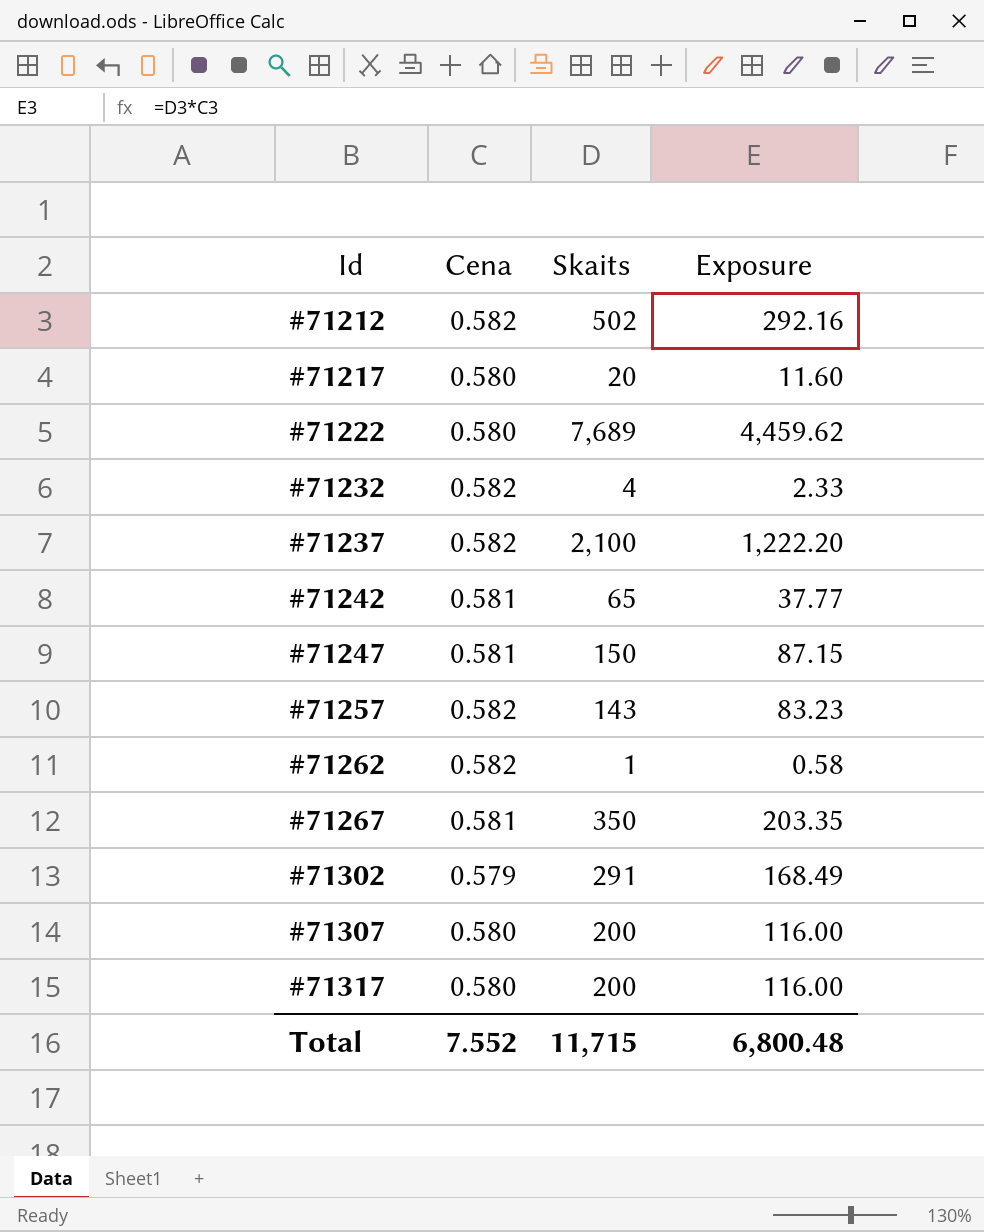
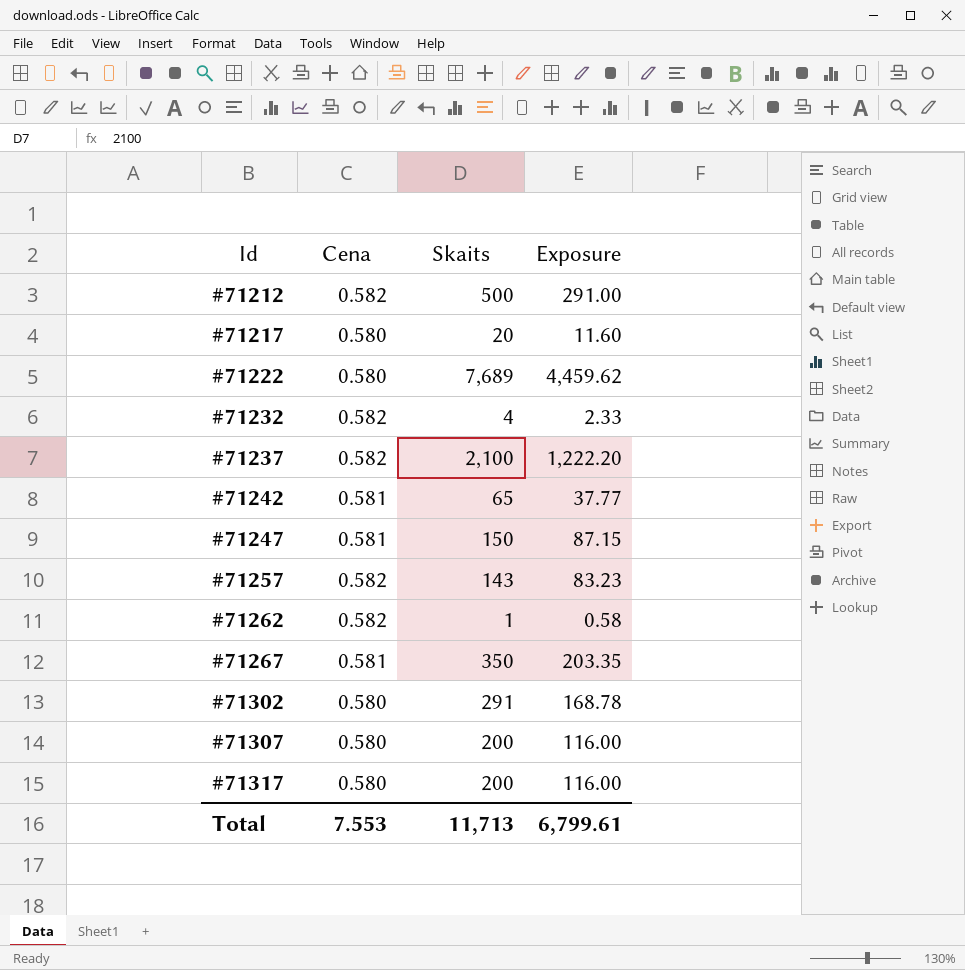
#71212 | Skaits: 502 -> 500
#71212 | Exposure: 292.16 -> 291.00
#71302 | Cena: 0.579 -> 0.580
#71302 | Exposure: 168.49 -> 168.78
Total | Cena: 7.552 -> 7.553
Total | Skaits: 11,715 -> 11,713
Total | Exposure: 6,800.48 -> 6,799.61

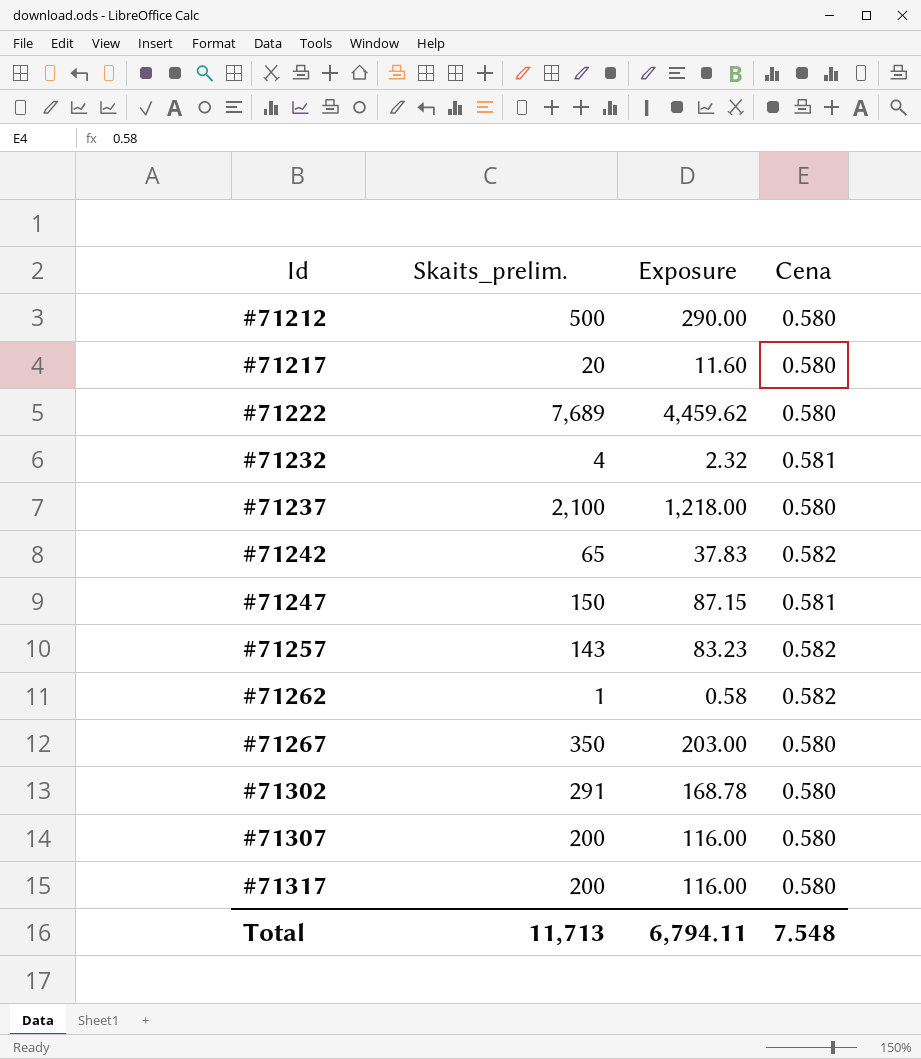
column name: Skaits -> Skaits_prelim.
column Cena | position: 2 -> 4
#71212 | Exposure: 291.00 -> 290.00
#71212 | Cena: 0.582 -> 0.580
#71232 | Exposure: 2.33 -> 2.32
#71232 | Cena: 0.582 -> 0.581
#71237 | Exposure: 1,222.20 -> 1,218.00
#71237 | Cena: 0.582 -> 0.580
#71242 | Exposure: 37.77 -> 37.83
#71242 | Cena: 0.581 -> 0.582
#71267 | Exposure: 203.35 -> 203.00
#71267 | Cena: 0.581 -> 0.580
Total | Exposure: 6,799.61 -> 6,794.11
Total | Cena: 7.553 -> 7.548

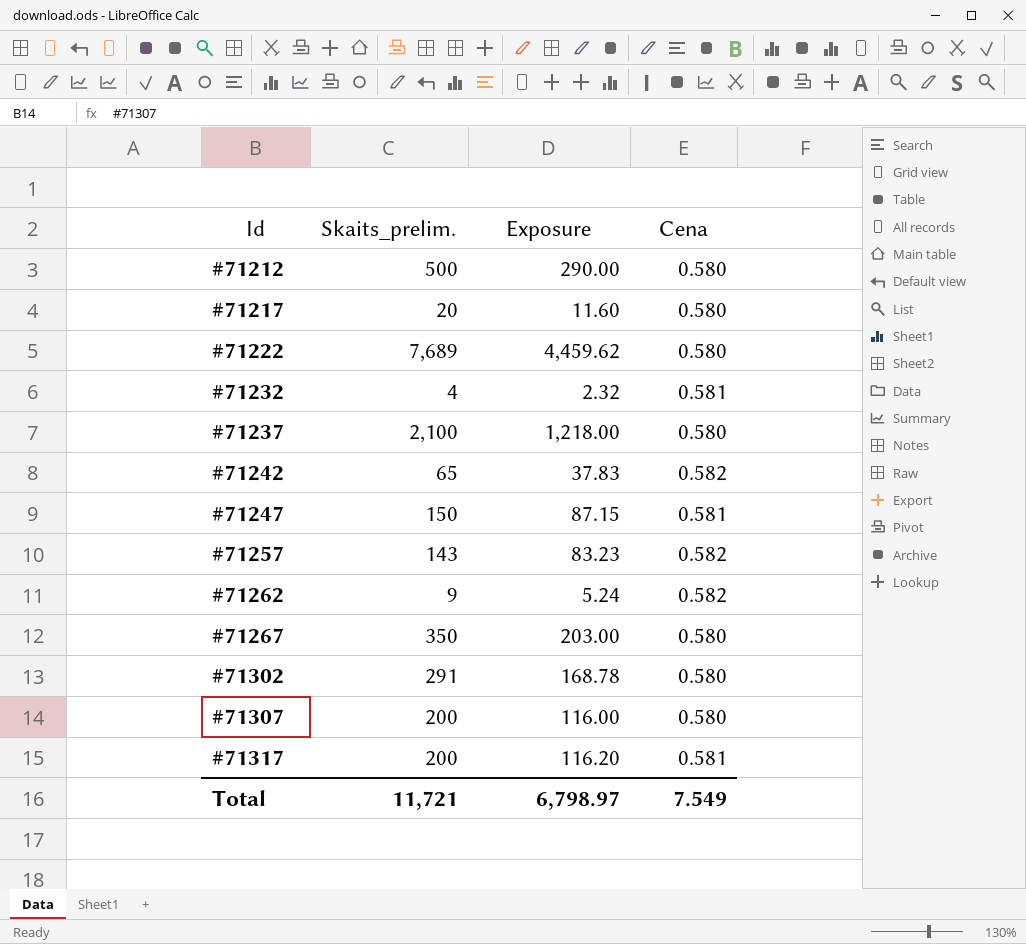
#71262 | Skaits_prelim.: 1 -> 9
#71262 | Exposure: 0.58 -> 5.24
#71317 | Exposure: 116.00 -> 116.20
#71317 | Cena: 0.580 -> 0.581
Total | Skaits_prelim.: 11,713 -> 11,721
Total | Exposure: 6,794.11 -> 6,798.97
Total | Cena: 7.548 -> 7.549

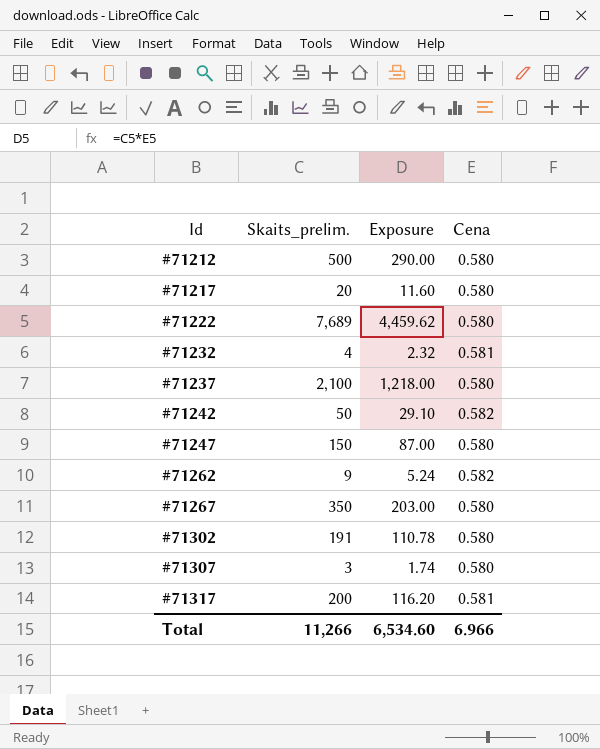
row #71257: 143 | 83.23 | 0.582 -> none
#71242 | Skaits_prelim.: 65 -> 50
#71242 | Exposure: 37.83 -> 29.10
#71247 | Exposure: 87.15 -> 87.00
#71247 | Cena: 0.581 -> 0.580
#71302 | Skaits_prelim.: 291 -> 191
#71302 | Exposure: 168.78 -> 110.78
#71307 | Skaits_prelim.: 200 -> 3
#71307 | Exposure: 116.00 -> 1.74
Total | Skaits_prelim.: 11,721 -> 11,266
Total | Exposure: 6,798.97 -> 6,534.60
Total | Cena: 7.549 -> 6.966

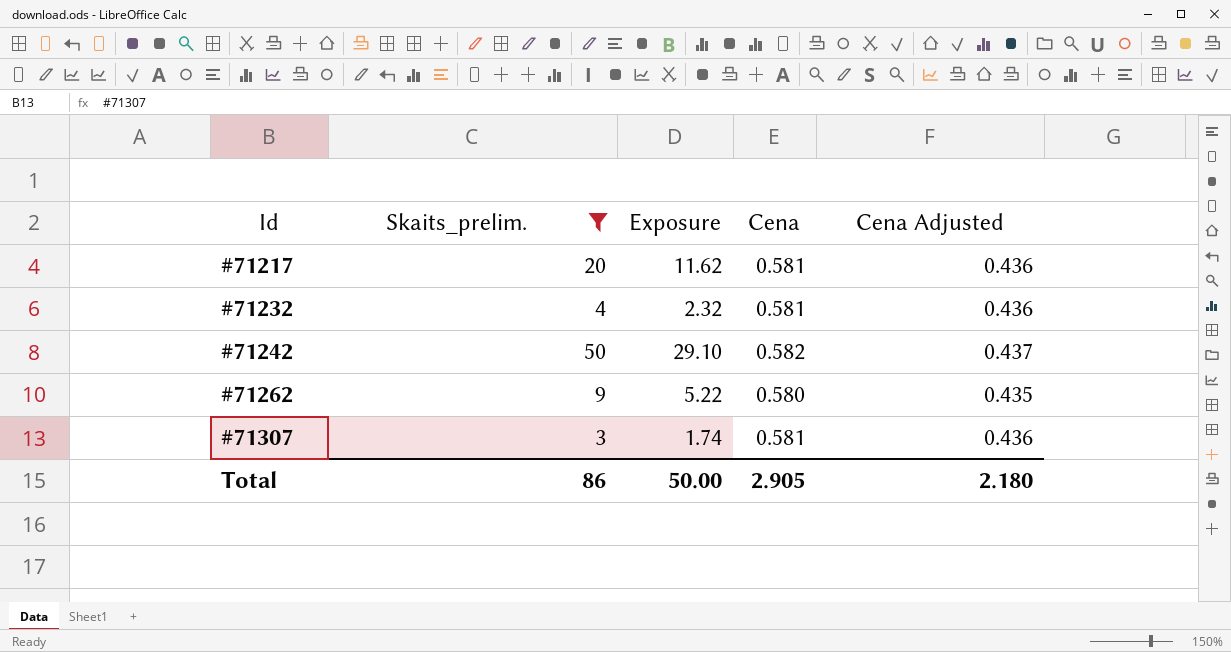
filter: none -> Skaits_prelim. <= 50
column Cena Adjusted | formula: none -> [Cena] * 0.75
#71217 | Exposure: 11.60 -> 11.62
#71217 | Cena: 0.580 -> 0.581
#71262 | Exposure: 5.24 -> 5.22
#71262 | Cena: 0.582 -> 0.580
#71307 | Cena: 0.580 -> 0.581
Total | Skaits_prelim.: 11,266 -> 86
Total | Exposure: 6,534.60 -> 50.00
Total | Cena: 6.966 -> 2.905

